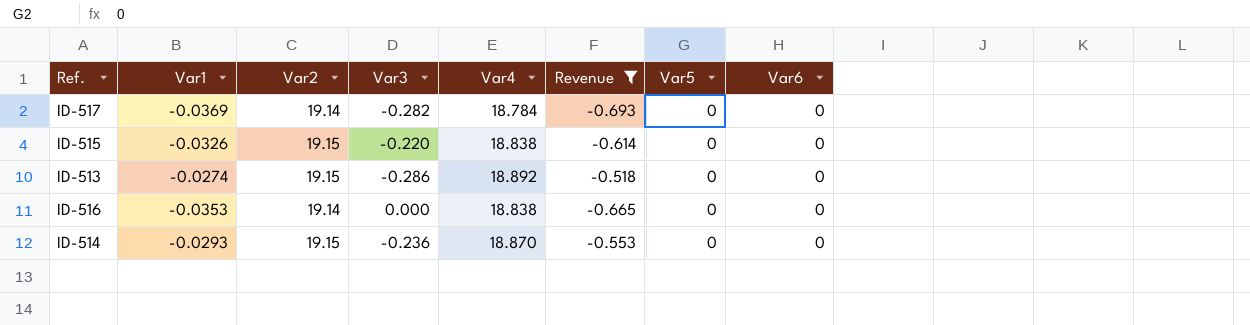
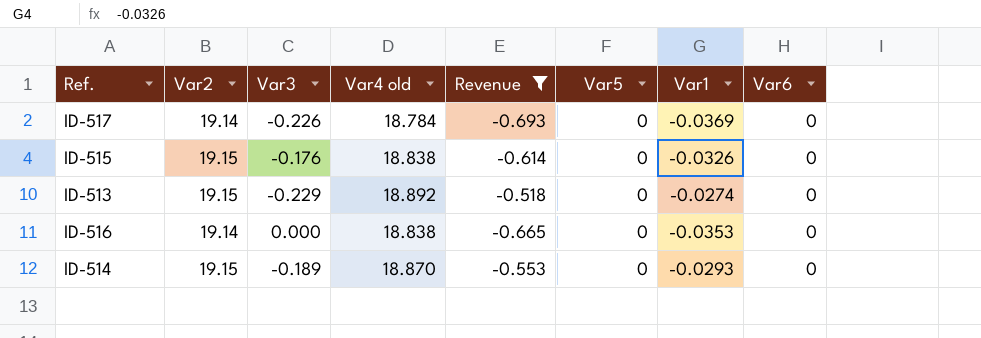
column name: Var4 -> Var4 old
column Var1 | position: 2 -> 7
ID-517 | Var3: -0.282 -> -0.226
ID-515 | Var3: -0.220 -> -0.176
ID-513 | Var3: -0.286 -> -0.229
ID-514 | Var3: -0.236 -> -0.189

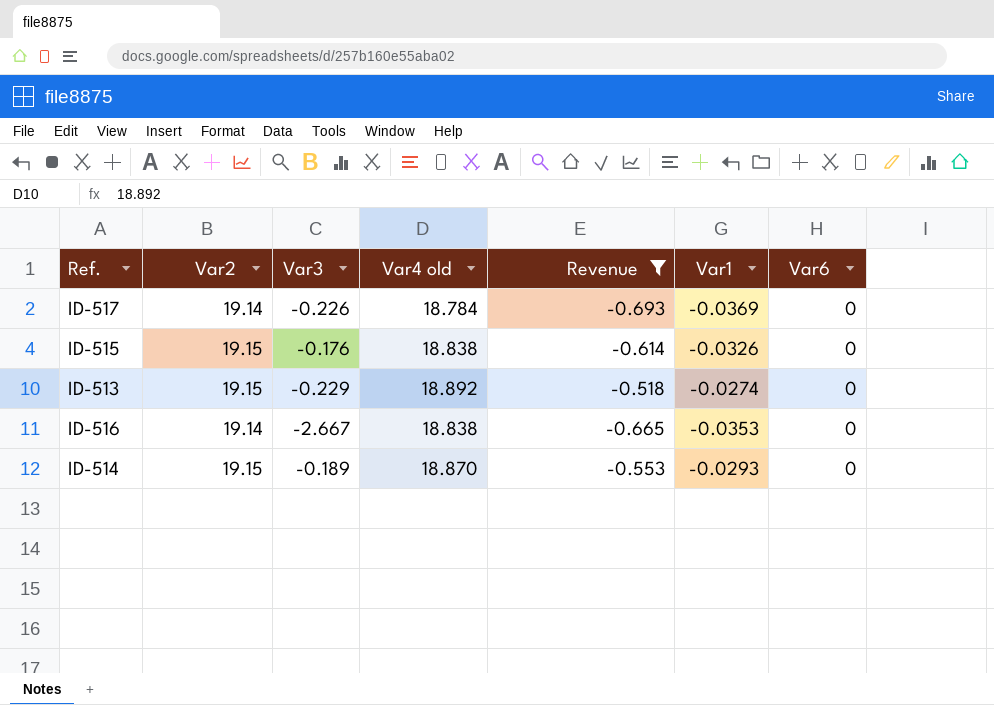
column Var5 | position: 6 -> none
ID-516 | Var3: 0.000 -> -2.667

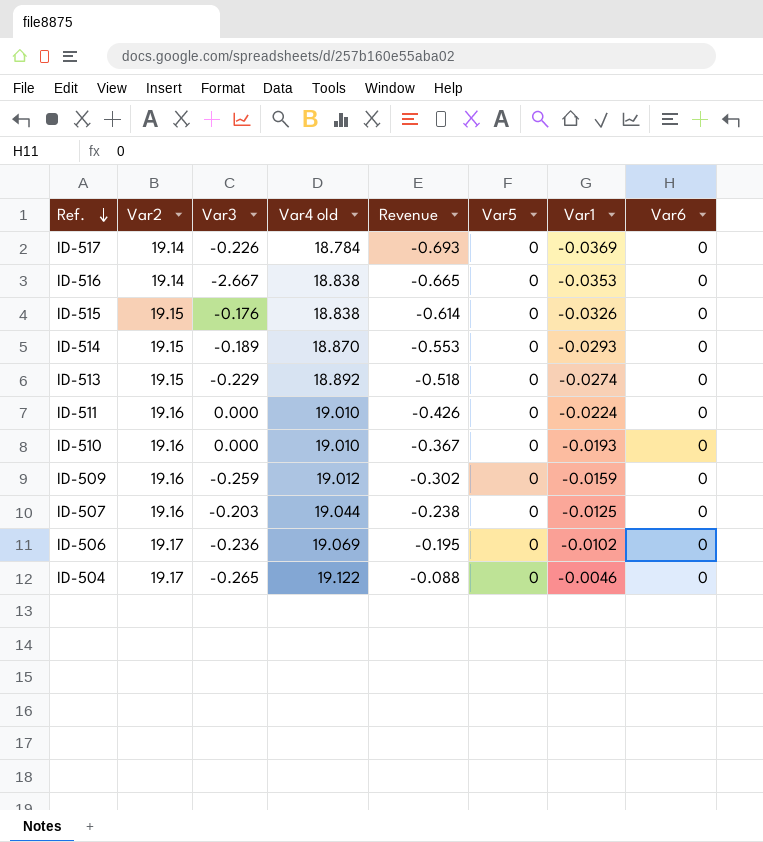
filter: Revenue <= -0.518 -> none
row order: none -> Ref. descending
column Var5 | position: none -> 6

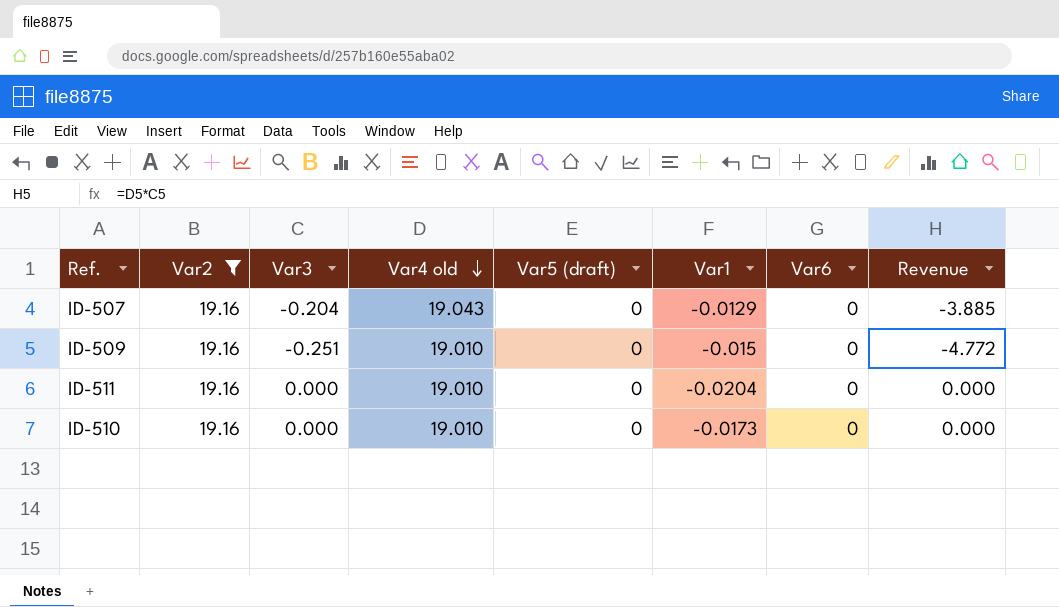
filter: none -> Var2 = 19.16
row order: Ref. descending -> Var4 old descending
column name: Var5 -> Var5 (draft)
column Revenue | formula: [Var4 old] * [Var1] -> [Var3] * [Var4 old]
column Revenue | position: 5 -> 8
ID-507 | Var3: -0.203 -> -0.204
ID-507 | Var4 old: 19.044 -> 19.043
ID-507 | Var1: -0.0125 -> -0.0129
ID-509 | Var3: -0.259 -> -0.251
ID-509 | Var4 old: 19.012 -> 19.010
ID-509 | Var1: -0.0159 -> -0.015
ID-511 | Var1: -0.0224 -> -0.0204
ID-510 | Var1: -0.0193 -> -0.0173

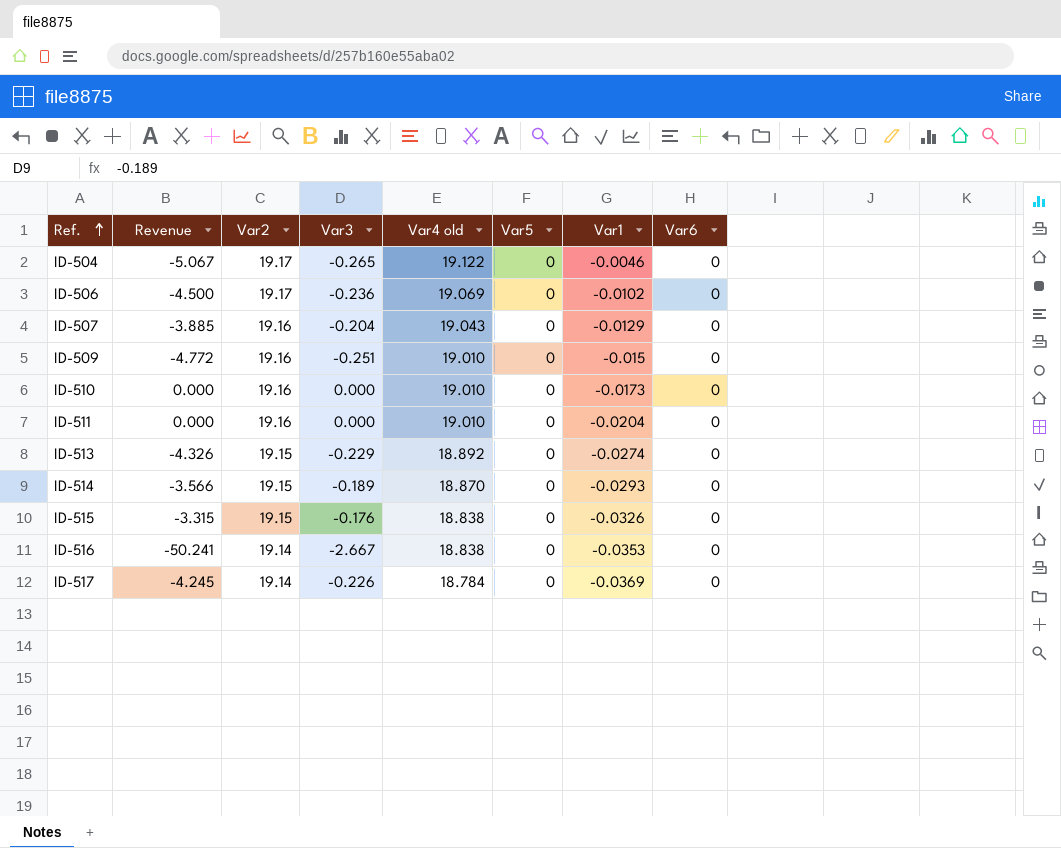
filter: Var2 = 19.16 -> none
row order: Var4 old descending -> Ref. ascending
column Revenue | position: 8 -> 2
column name: Var5 (draft) -> Var5

